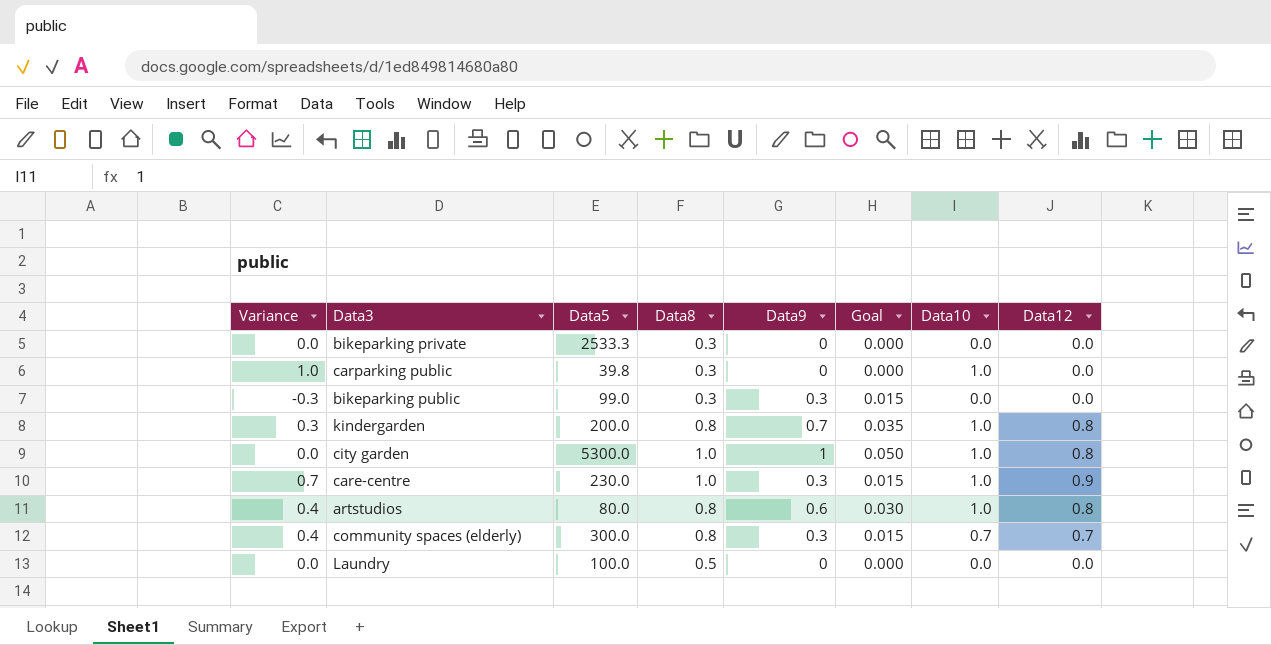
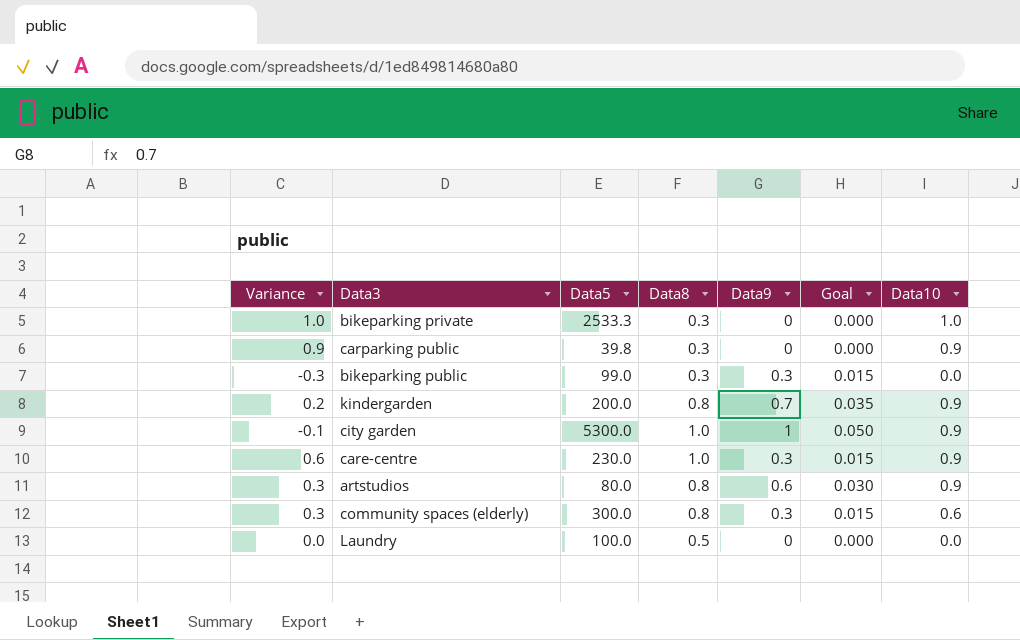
column Data12 | position: 8 -> none
bikeparking private | Variance: 0.0 -> 1.0
bikeparking private | Data10: 0.0 -> 1.0
carparking public | Variance: 1.0 -> 0.9
carparking public | Data10: 1.0 -> 0.9
kindergarden | Variance: 0.3 -> 0.2
kindergarden | Data10: 1.0 -> 0.9
city garden | Variance: 0.0 -> -0.1
city garden | Data10: 1.0 -> 0.9
care-centre | Variance: 0.7 -> 0.6
care-centre | Data10: 1.0 -> 0.9
artstudios | Variance: 0.4 -> 0.3
artstudios | Data10: 1.0 -> 0.9
community spaces (elderly) | Variance: 0.4 -> 0.3
community spaces (elderly) | Data10: 0.7 -> 0.6

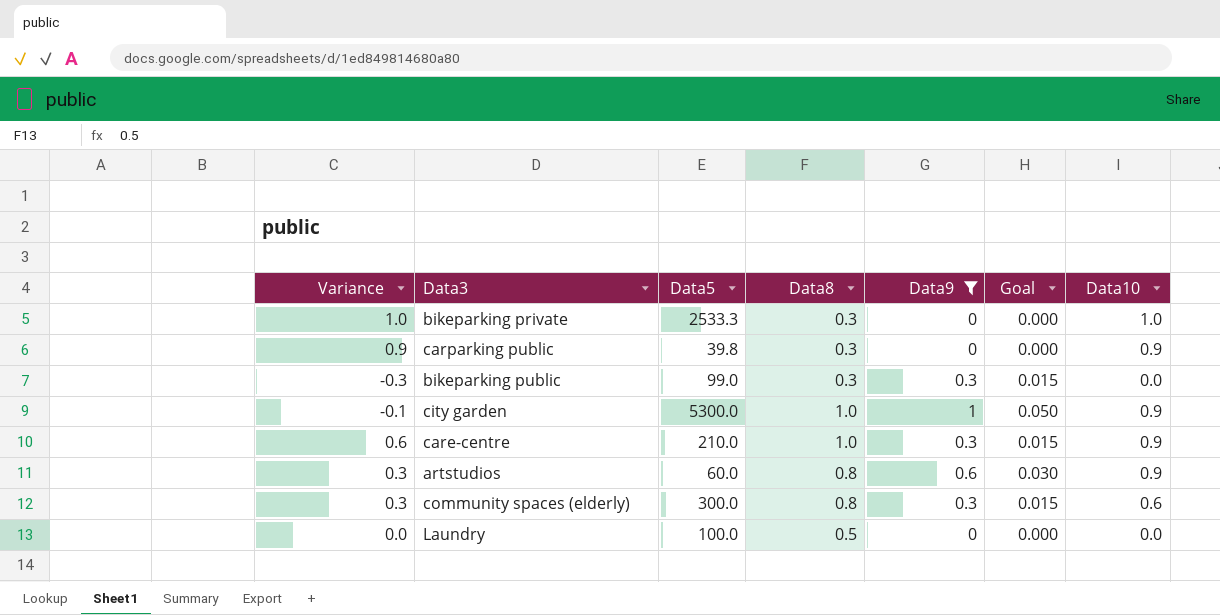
filter: none -> Data9 != 0.7
care-centre | Data5: 230.0 -> 210.0
artstudios | Data5: 80.0 -> 60.0

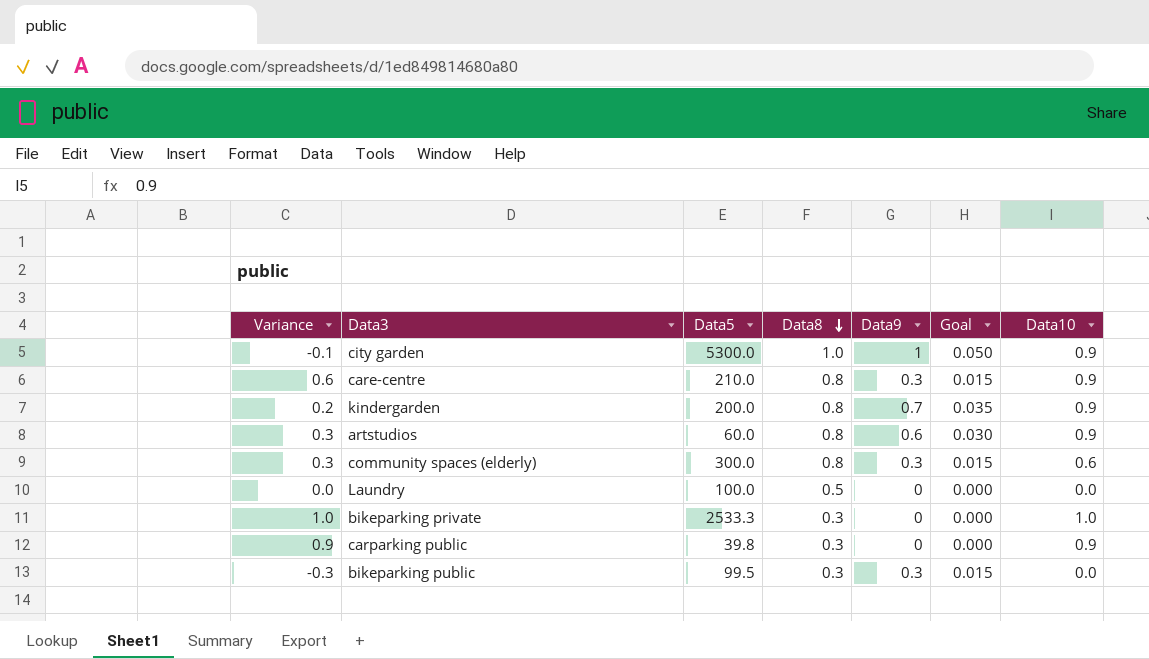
filter: Data9 != 0.7 -> none
row order: none -> Data8 descending
care-centre | Data8: 1.0 -> 0.8
bikeparking public | Data5: 99.0 -> 99.5

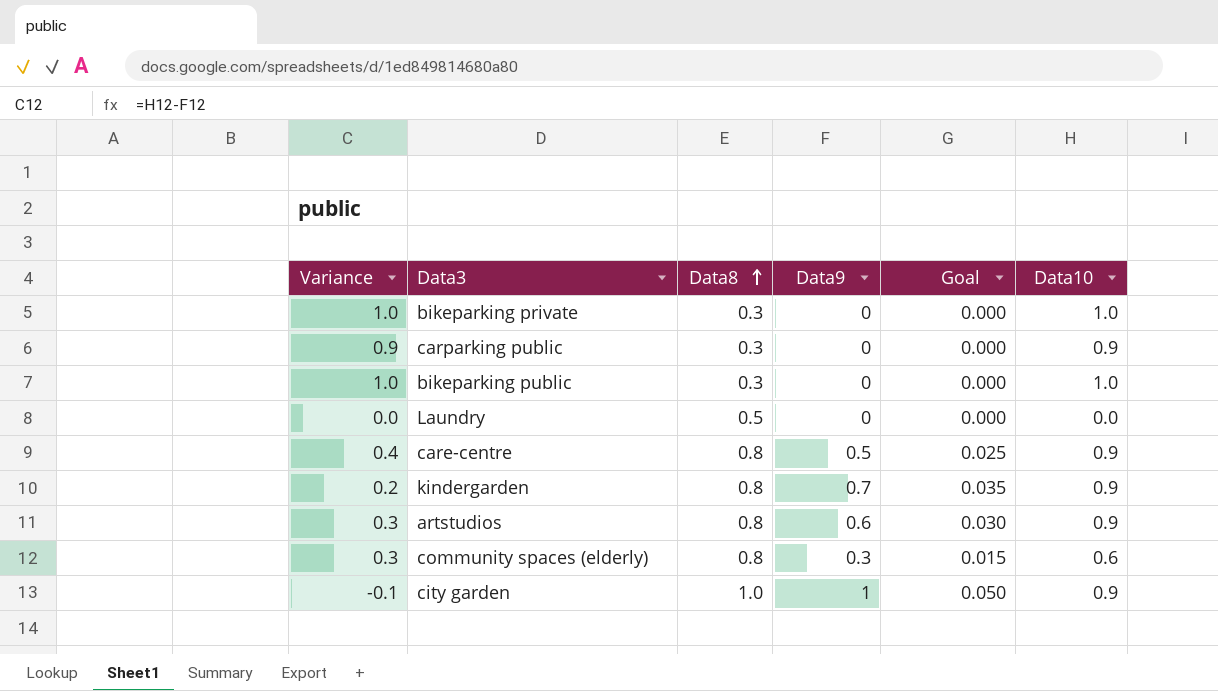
row order: Data8 descending -> Data8 ascending
column Data5 | position: 3 -> none
bikeparking public | Variance: -0.3 -> 1.0
bikeparking public | Data9: 0.3 -> 0
bikeparking public | Goal: 0.015 -> 0.000
bikeparking public | Data10: 0.0 -> 1.0
care-centre | Variance: 0.6 -> 0.4
care-centre | Data9: 0.3 -> 0.5
care-centre | Goal: 0.015 -> 0.025

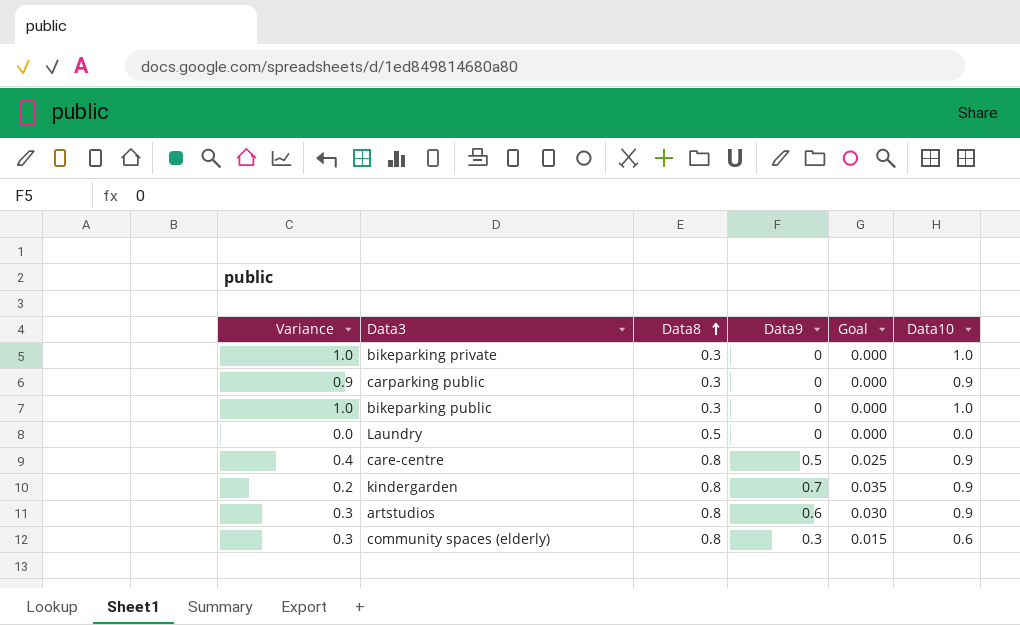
row city garden: -0.1 | 1.0 | 1 | 0.050 | 0.9 -> none

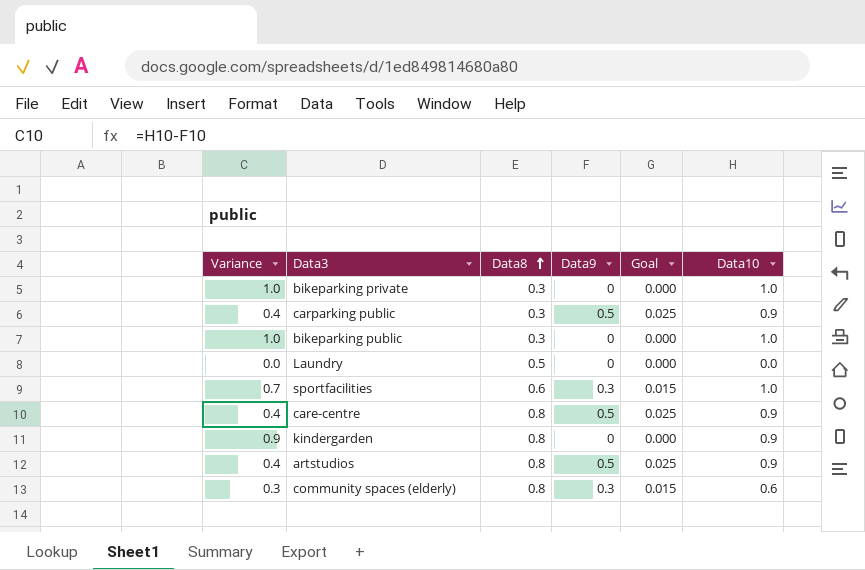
carparking public | Variance: 0.9 -> 0.4
carparking public | Data9: 0 -> 0.5
carparking public | Goal: 0.000 -> 0.025
row sportfacilities: none -> 0.7 | 0.6 | 0.3 | 0.015 | 1.0
kindergarden | Variance: 0.2 -> 0.9
kindergarden | Data9: 0.7 -> 0
kindergarden | Goal: 0.035 -> 0.000
artstudios | Variance: 0.3 -> 0.4
artstudios | Data9: 0.6 -> 0.5
artstudios | Goal: 0.030 -> 0.025

